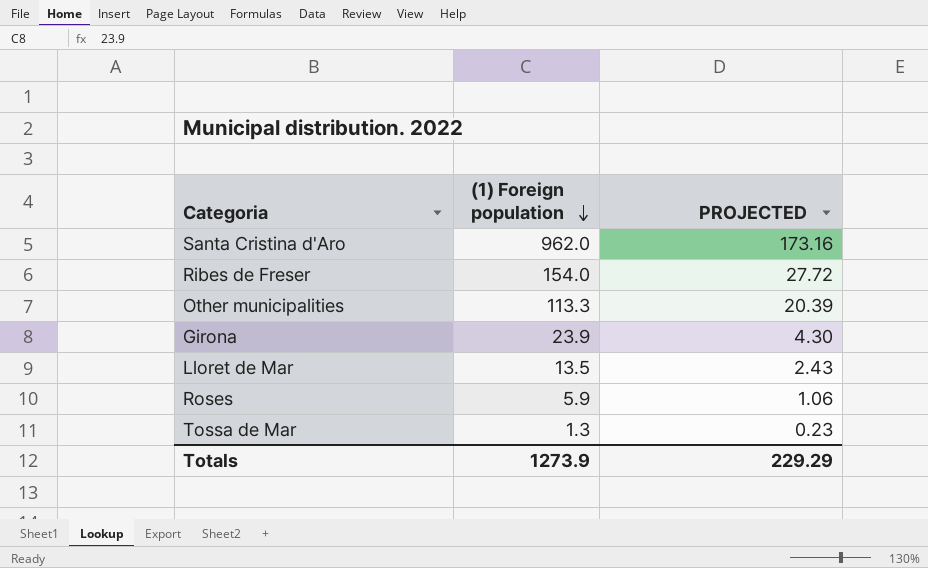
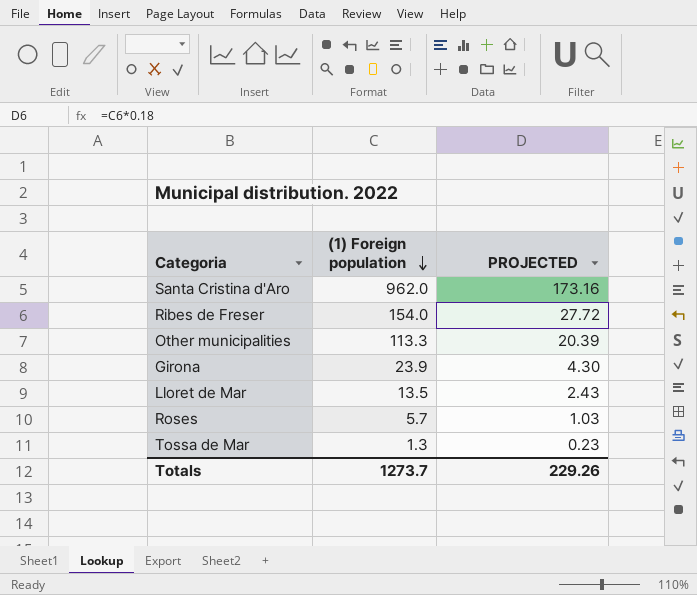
Roses | (1) Foreign population: 5.9 -> 5.7
Roses | PROJECTED: 1.06 -> 1.03
Totals | (1) Foreign population: 1273.9 -> 1273.7
Totals | PROJECTED: 229.29 -> 229.26

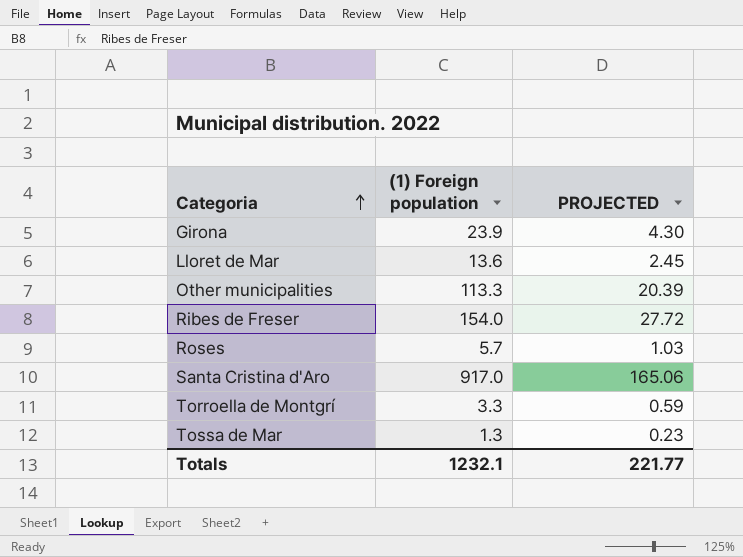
row order: (1) Foreign population descending -> Categoria ascending
Lloret de Mar | (1) Foreign population: 13.5 -> 13.6
Lloret de Mar | PROJECTED: 2.43 -> 2.45
Santa Cristina d'Aro | (1) Foreign population: 962.0 -> 917.0
Santa Cristina d'Aro | PROJECTED: 173.16 -> 165.06
row Torroella de Montgrí: none -> 3.3 | 0.59
Totals | (1) Foreign population: 1273.7 -> 1232.1
Totals | PROJECTED: 229.26 -> 221.77

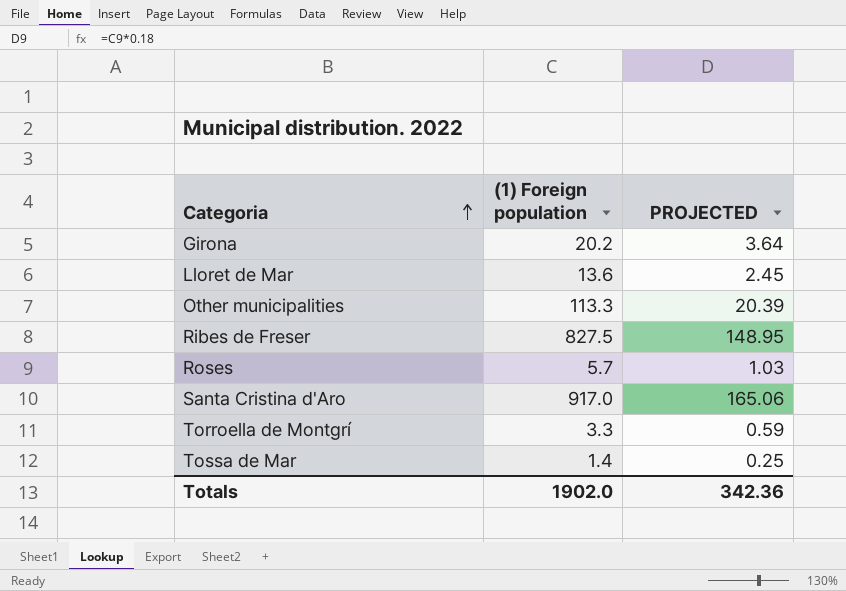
Girona | (1) Foreign population: 23.9 -> 20.2
Girona | PROJECTED: 4.30 -> 3.64
Ribes de Freser | (1) Foreign population: 154.0 -> 827.5
Ribes de Freser | PROJECTED: 27.72 -> 148.95
Tossa de Mar | (1) Foreign population: 1.3 -> 1.4
Tossa de Mar | PROJECTED: 0.23 -> 0.25
Totals | (1) Foreign population: 1232.1 -> 1902.0
Totals | PROJECTED: 221.77 -> 342.36

